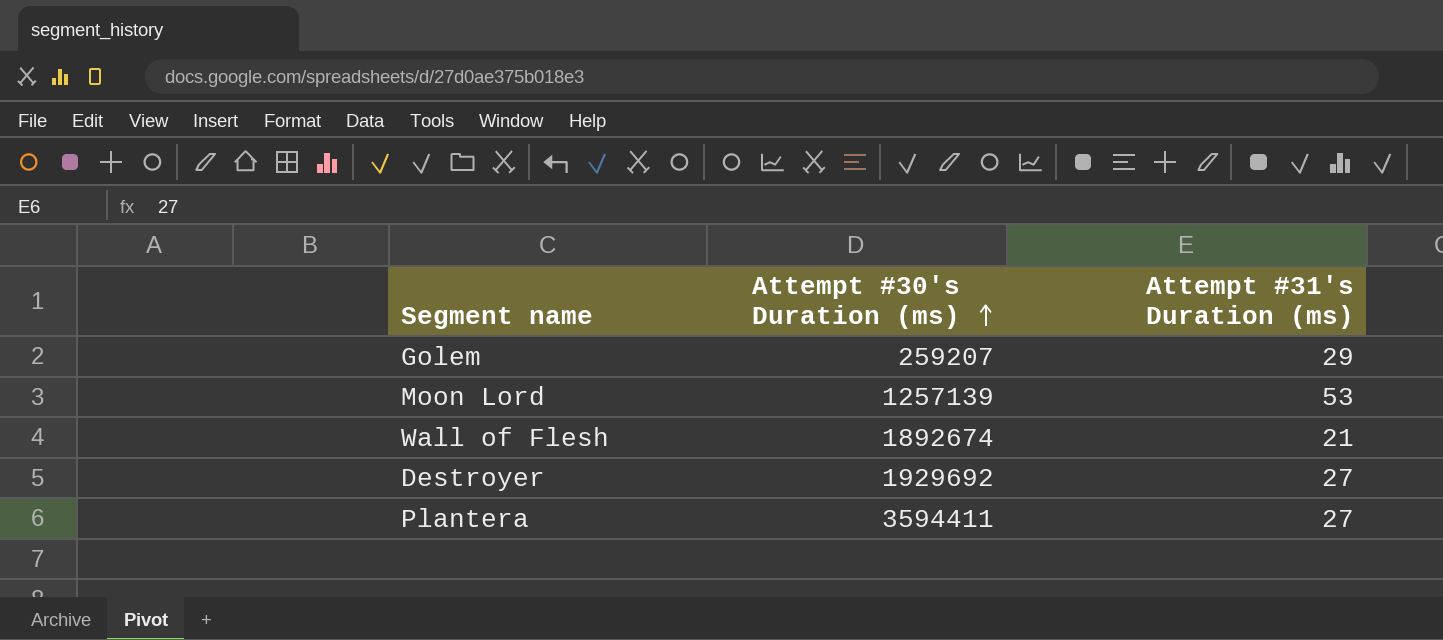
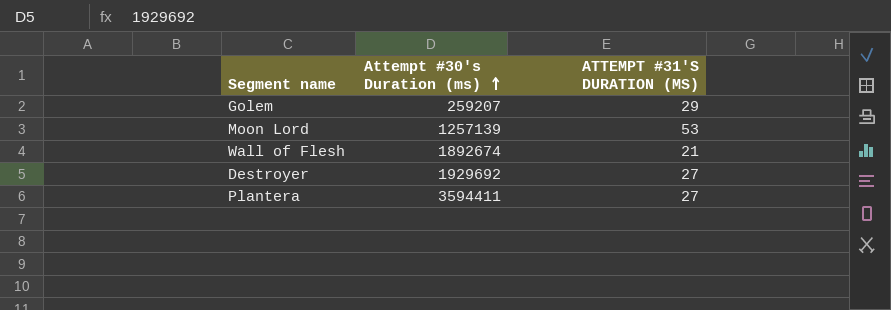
column name: Attempt #31's Duration (ms) -> ATTEMPT #31'S DURATION (MS)

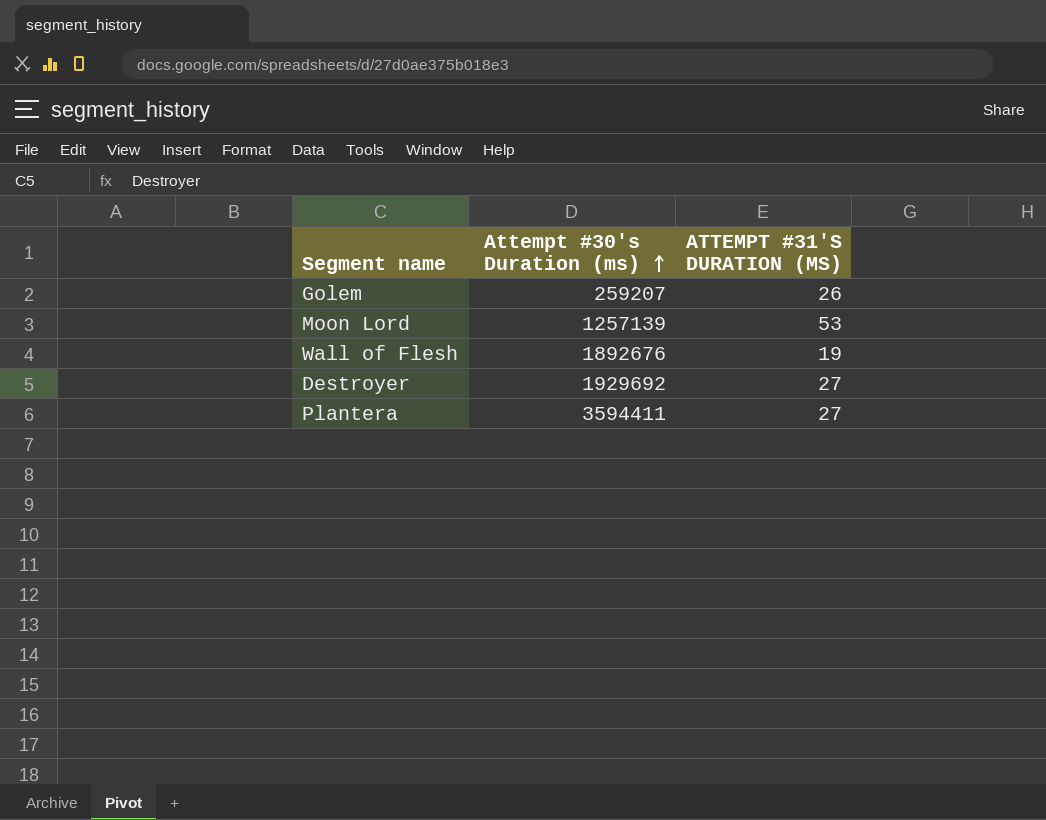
Golem | ATTEMPT #31'S DURATION (MS): 29 -> 26
Wall of Flesh | Attempt #30's Duration (ms): 1892674 -> 1892676
Wall of Flesh | ATTEMPT #31'S DURATION (MS): 21 -> 19

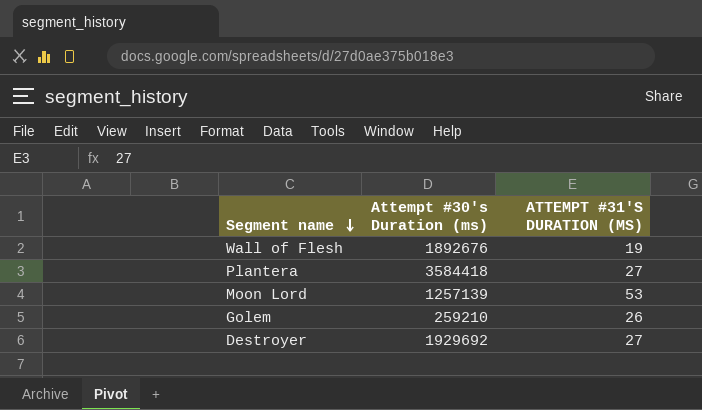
row order: Attempt #30's Duration (ms) ascending -> Segment name descending
Plantera | Attempt #30's Duration (ms): 3594411 -> 3584418
Golem | Attempt #30's Duration (ms): 259207 -> 259210

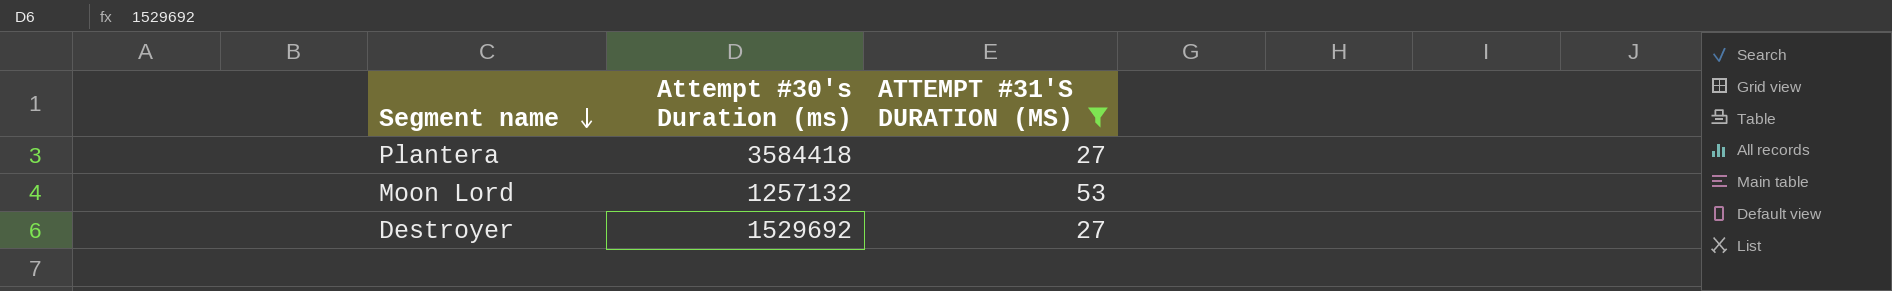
filter: none -> ATTEMPT #31'S DURATION (MS) >= 27
Moon Lord | Attempt #30's Duration (ms): 1257139 -> 1257132
Destroyer | Attempt #30's Duration (ms): 1929692 -> 1529692

